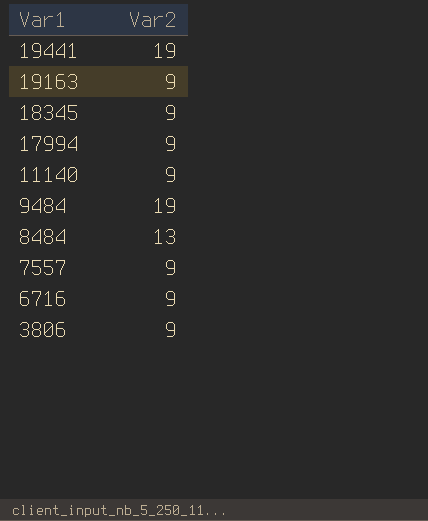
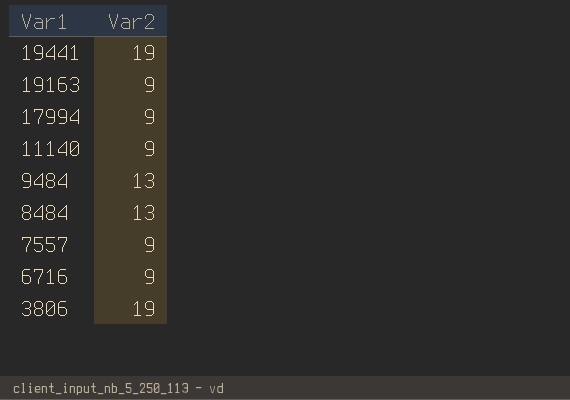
row 18345: 9 -> none
9484 | Var2: 19 -> 13
3806 | Var2: 9 -> 19

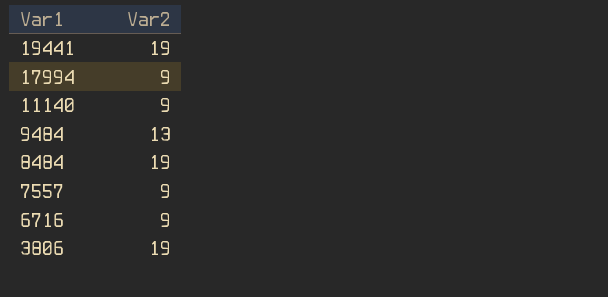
row 19163: 9 -> none
8484 | Var2: 13 -> 19

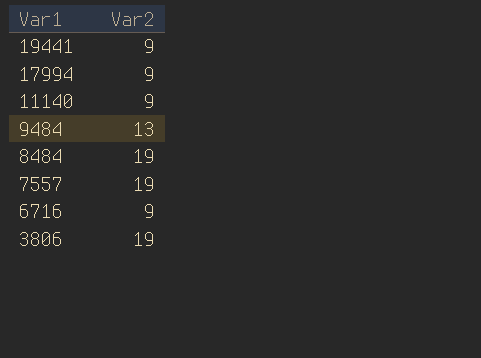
19441 | Var2: 19 -> 9
7557 | Var2: 9 -> 19

